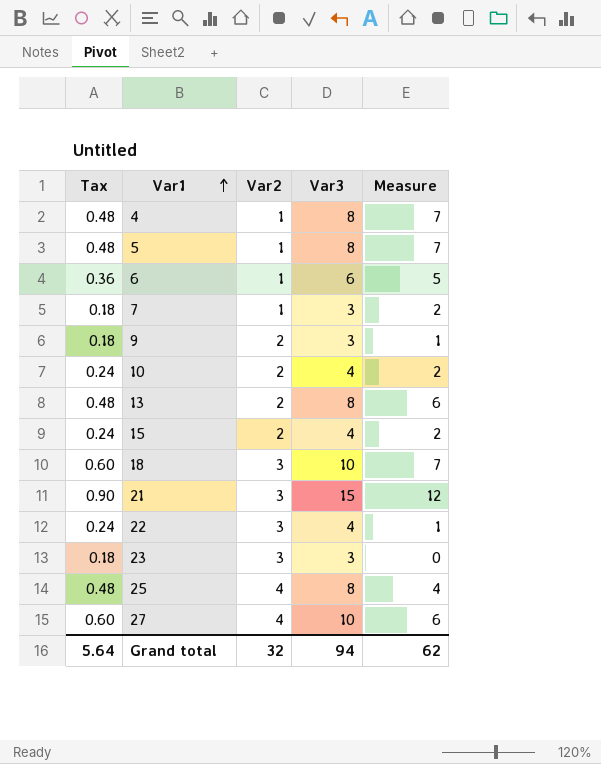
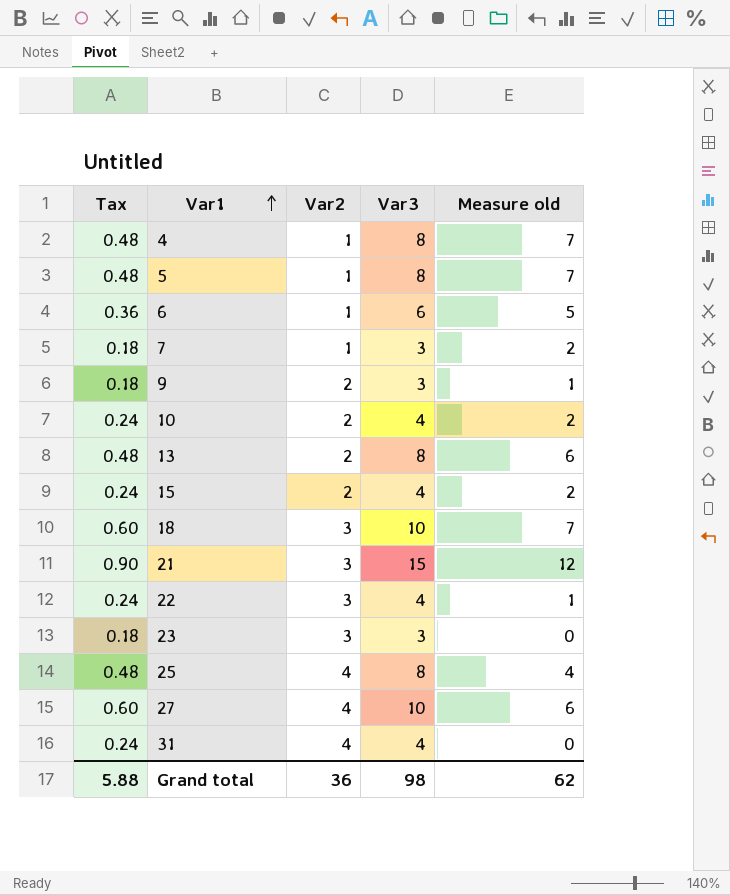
column name: Measure -> Measure old
row 31: none -> 0.24 | 4 | 4 | 0
Grand total | Tax: 5.64 -> 5.88
Grand total | Var2: 32 -> 36
Grand total | Var3: 94 -> 98

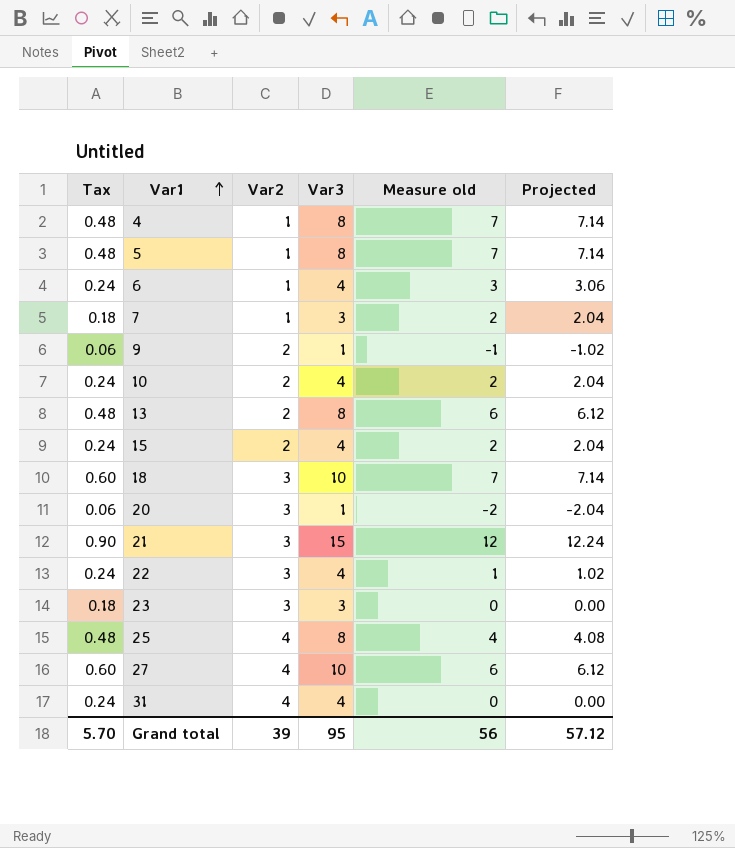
column Projected | formula: none -> [Measure old] * 1.02
6 | Tax: 0.36 -> 0.24
6 | Var3: 6 -> 4
6 | Measure old: 5 -> 3
9 | Tax: 0.18 -> 0.06
9 | Var3: 3 -> 1
9 | Measure old: 1 -> -1
row 20: none -> 0.06 | 3 | 1 | -2 | -2.04
Grand total | Tax: 5.88 -> 5.70
Grand total | Var2: 36 -> 39
Grand total | Var3: 98 -> 95
Grand total | Measure old: 62 -> 56

